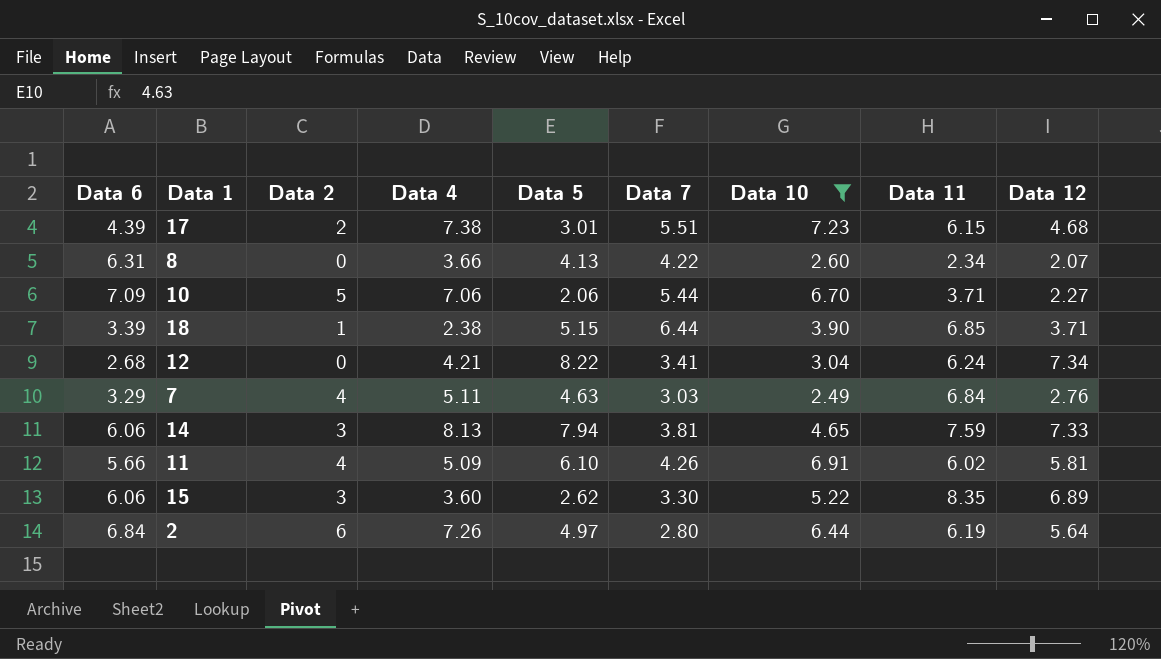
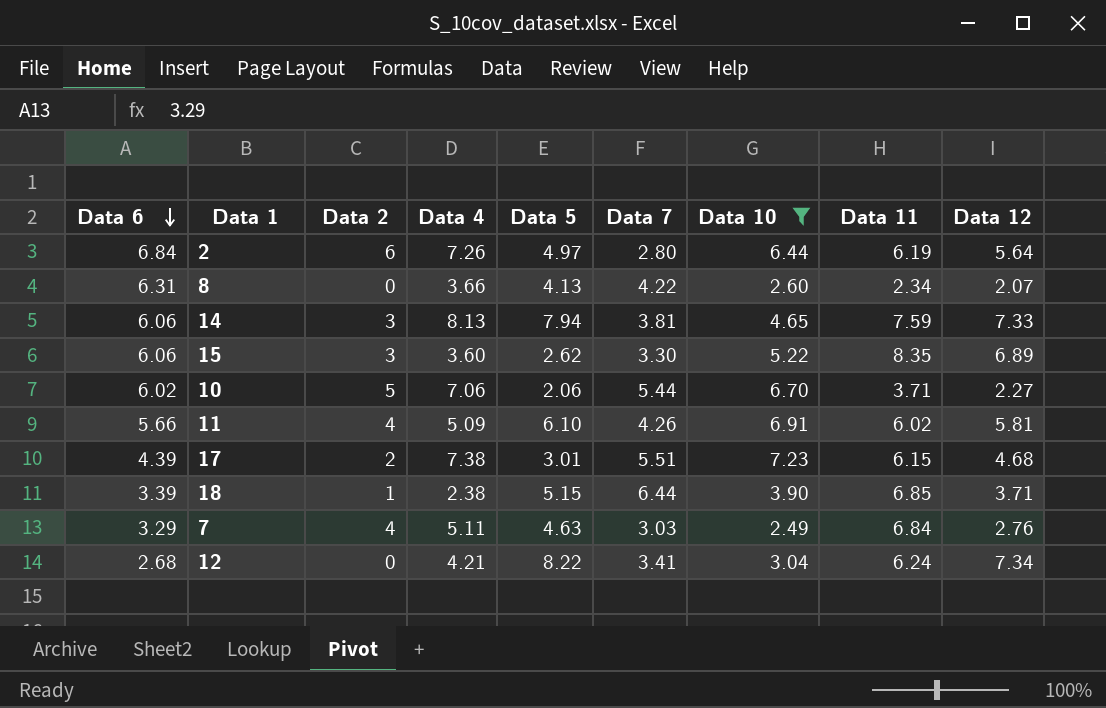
row order: none -> Data 6 descending
10 | Data 6: 7.09 -> 6.02

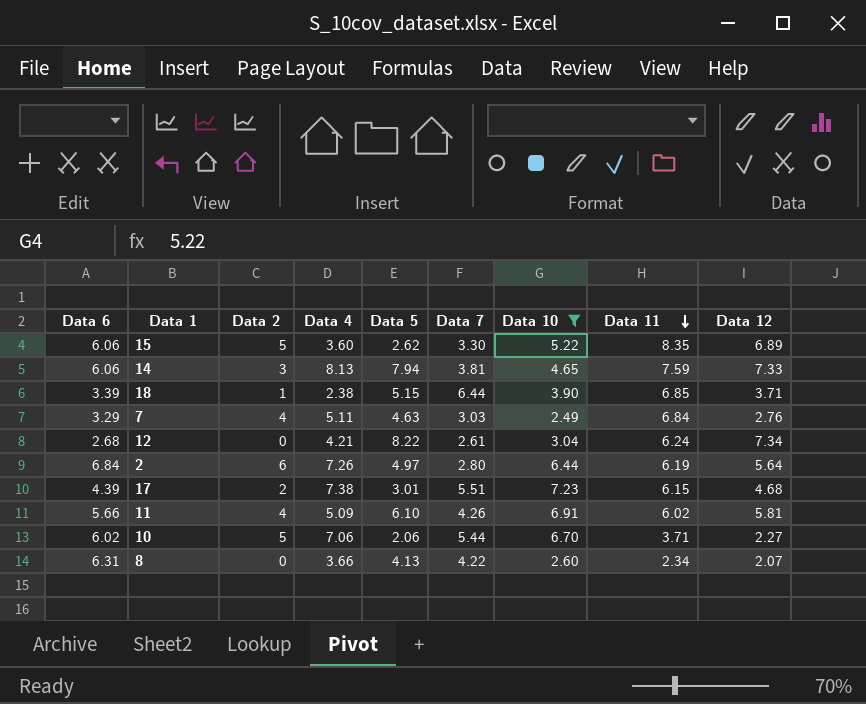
row order: Data 6 descending -> Data 11 descending
15 | Data 2: 3 -> 5
12 | Data 7: 3.41 -> 2.61

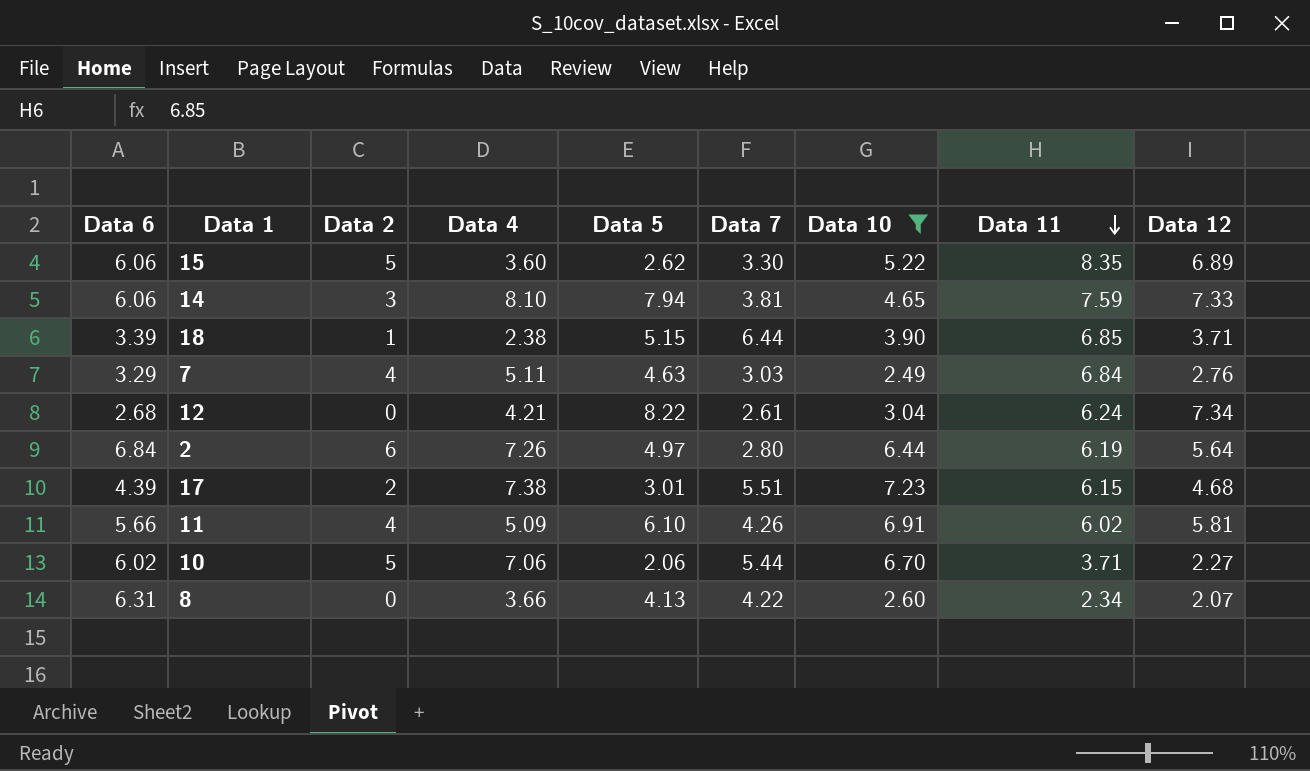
14 | Data 4: 8.13 -> 8.10

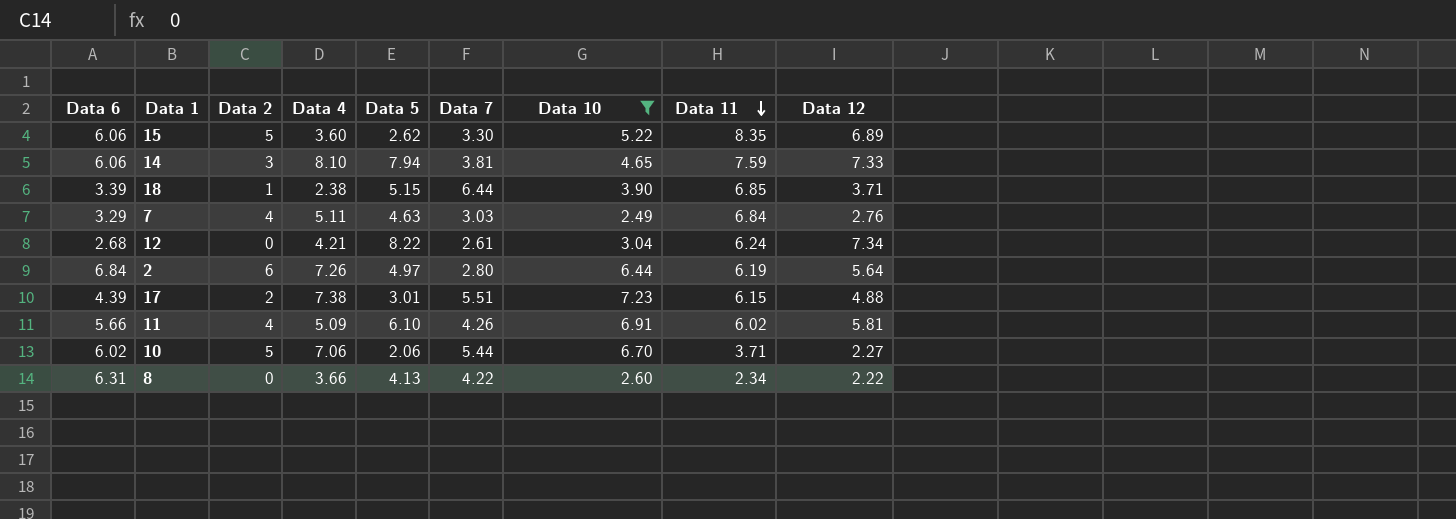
17 | Data 12: 4.68 -> 4.88
8 | Data 12: 2.07 -> 2.22

